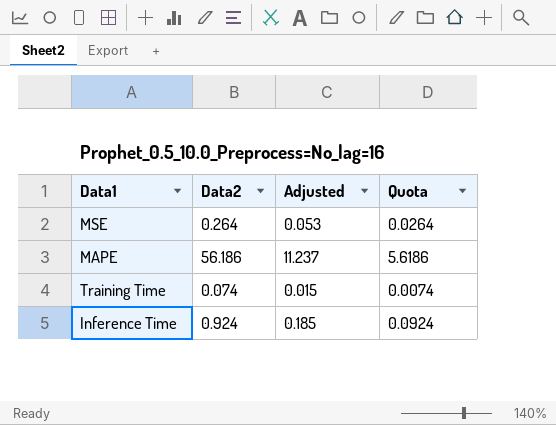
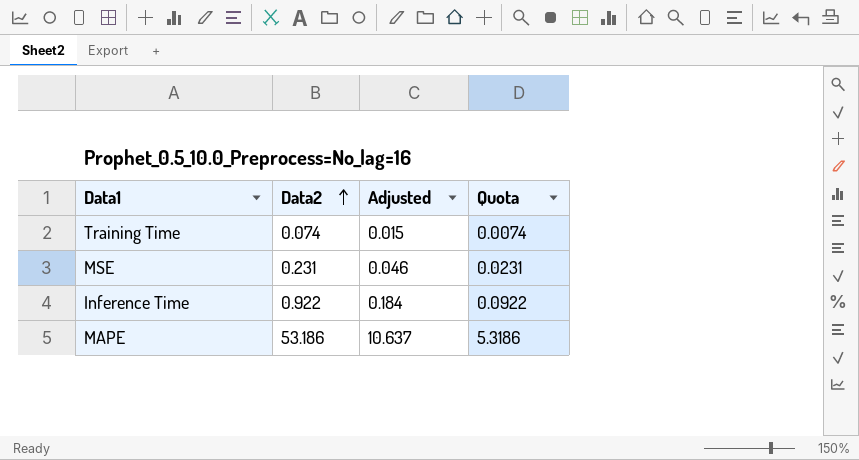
row order: none -> Data2 ascending
MSE | Data2: 0.264 -> 0.231
MSE | Adjusted: 0.053 -> 0.046
MSE | Quota: 0.0264 -> 0.0231
Inference Time | Data2: 0.924 -> 0.922
Inference Time | Adjusted: 0.185 -> 0.184
Inference Time | Quota: 0.0924 -> 0.0922
MAPE | Data2: 56.186 -> 53.186
MAPE | Adjusted: 11.237 -> 10.637
MAPE | Quota: 5.6186 -> 5.3186

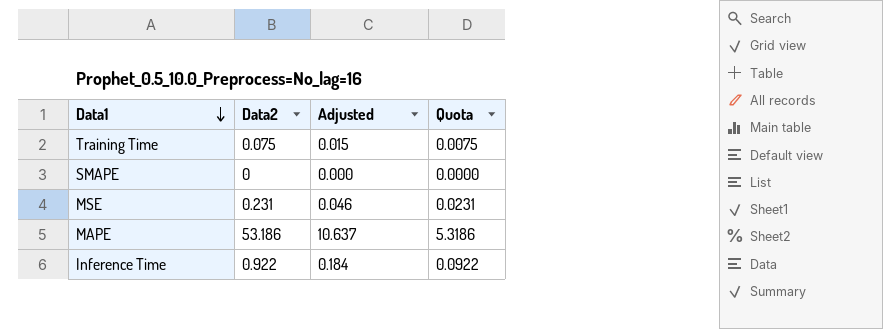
row order: Data2 ascending -> Data1 descending
Training Time | Data2: 0.074 -> 0.075
Training Time | Quota: 0.0074 -> 0.0075
row SMAPE: none -> 0 | 0.000 | 0.0000

